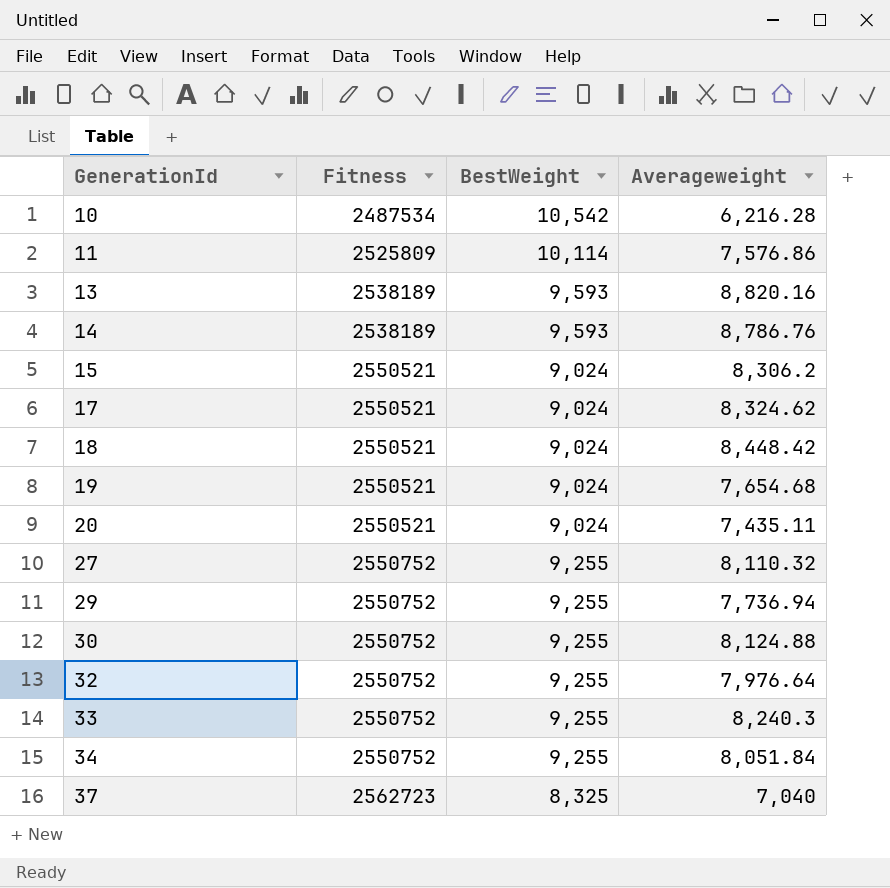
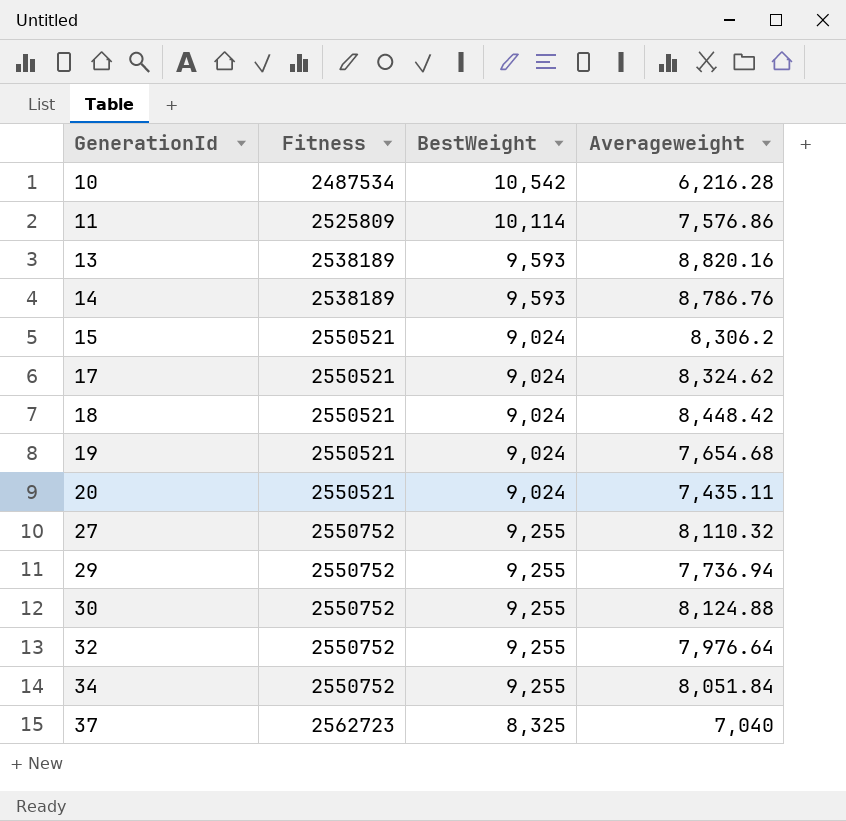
row 33: 2550752 | 9,255 | 8,240.3 -> none

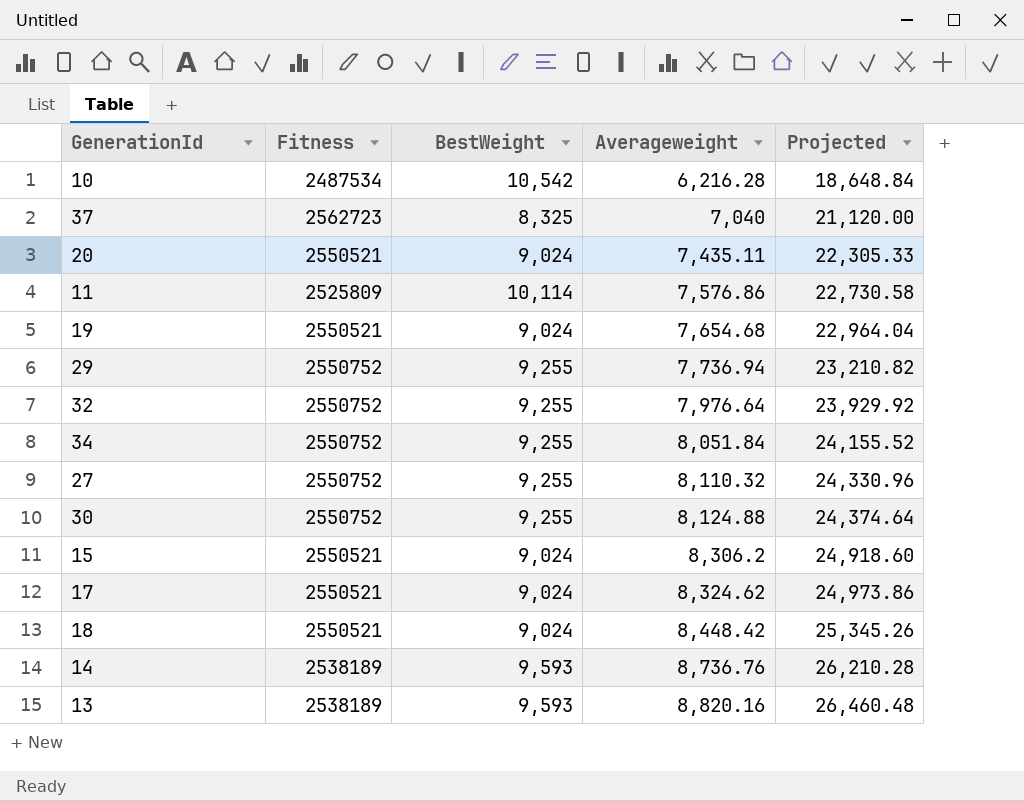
row order: GenerationId ascending -> Averageweight ascending
column Projected | formula: none -> [Averageweight] * 3
14 | Averageweight: 8,786.76 -> 8,736.76

